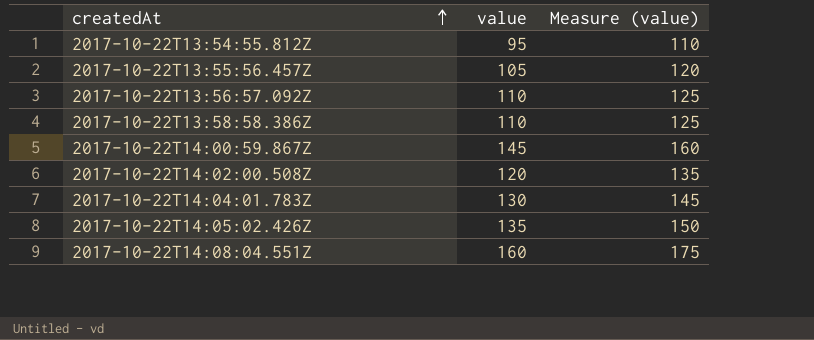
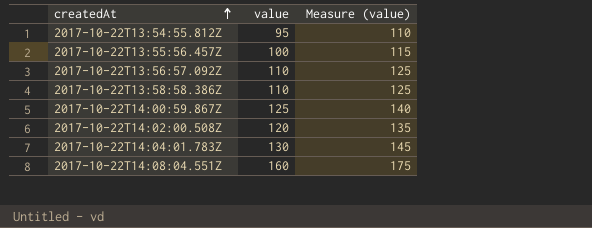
row 2017-10-22T14:05:02.426Z: 135 | 150 -> none
2017-10-22T13:55:56.457Z | value: 105 -> 100
2017-10-22T13:55:56.457Z | Measure (value): 120 -> 115
2017-10-22T14:00:59.867Z | value: 145 -> 125
2017-10-22T14:00:59.867Z | Measure (value): 160 -> 140

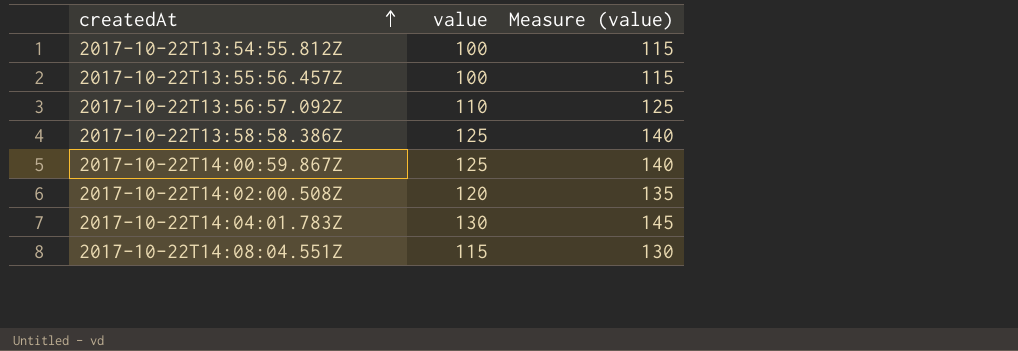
2017-10-22T13:54:55.812Z | value: 95 -> 100
2017-10-22T13:54:55.812Z | Measure (value): 110 -> 115
2017-10-22T13:58:58.386Z | value: 110 -> 125
2017-10-22T13:58:58.386Z | Measure (value): 125 -> 140
2017-10-22T14:08:04.551Z | value: 160 -> 115
2017-10-22T14:08:04.551Z | Measure (value): 175 -> 130

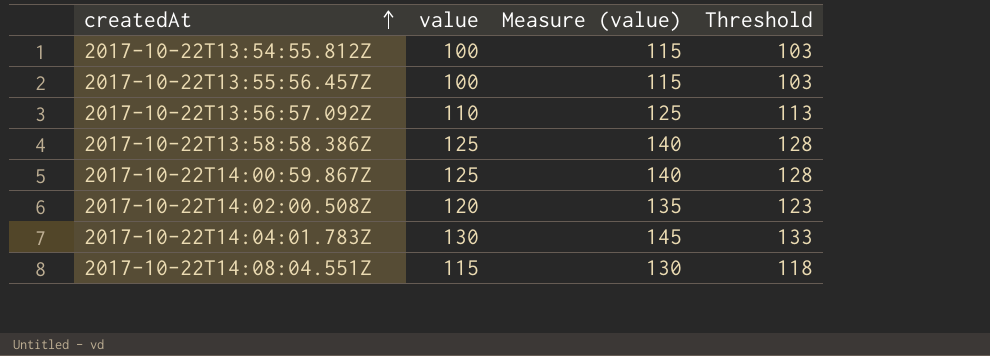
column Threshold | formula: none -> [value] + 3

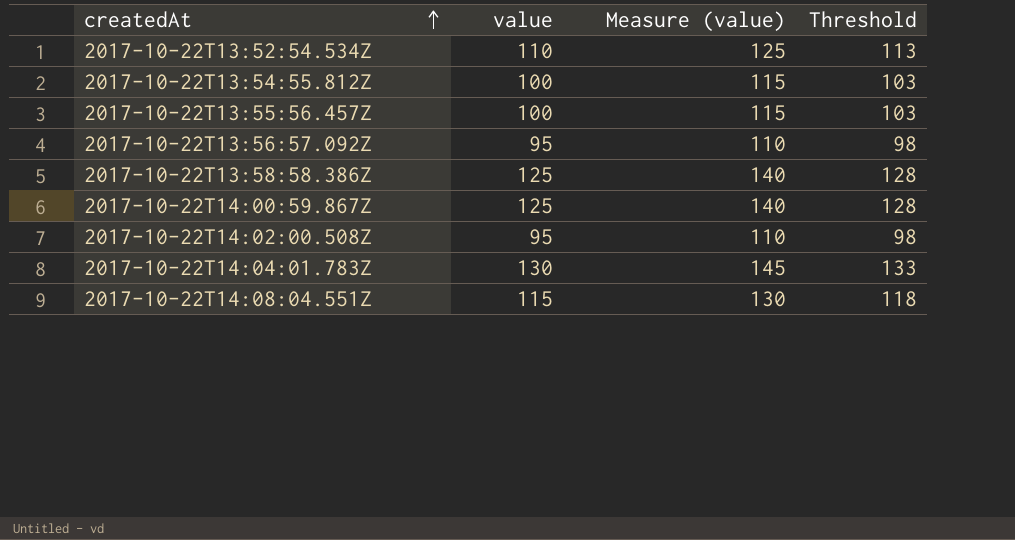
row 2017-10-22T13:52:54.534Z: none -> 110 | 125 | 113
2017-10-22T13:56:57.092Z | value: 110 -> 95
2017-10-22T13:56:57.092Z | Measure (value): 125 -> 110
2017-10-22T13:56:57.092Z | Threshold: 113 -> 98
2017-10-22T14:02:00.508Z | value: 120 -> 95
2017-10-22T14:02:00.508Z | Measure (value): 135 -> 110
2017-10-22T14:02:00.508Z | Threshold: 123 -> 98

